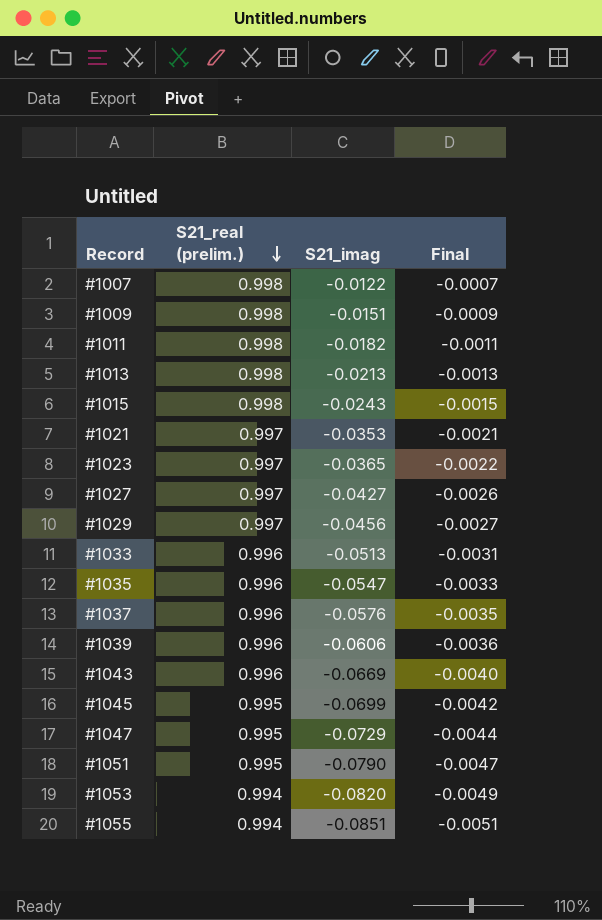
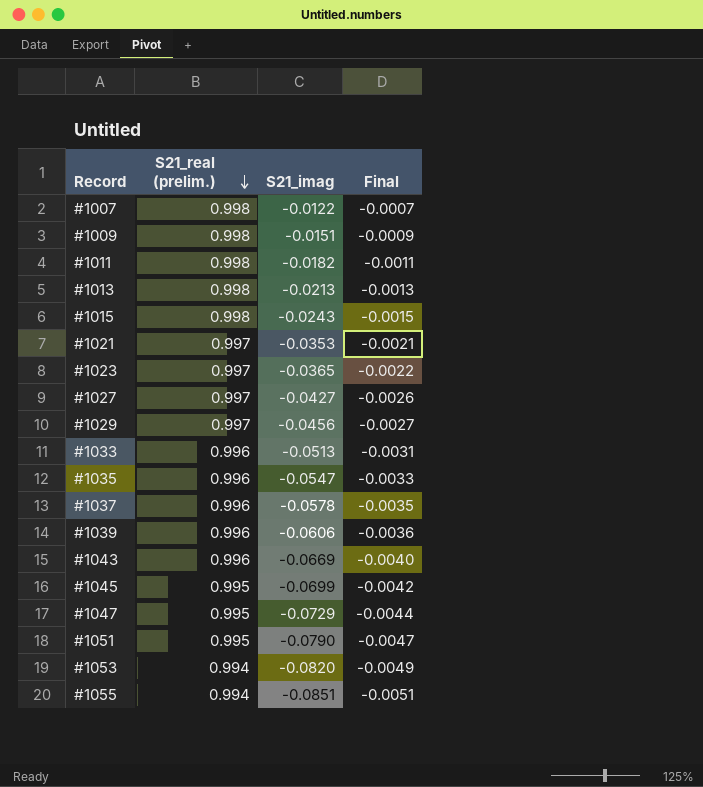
#1037 | S21_imag: -0.0576 -> -0.0578

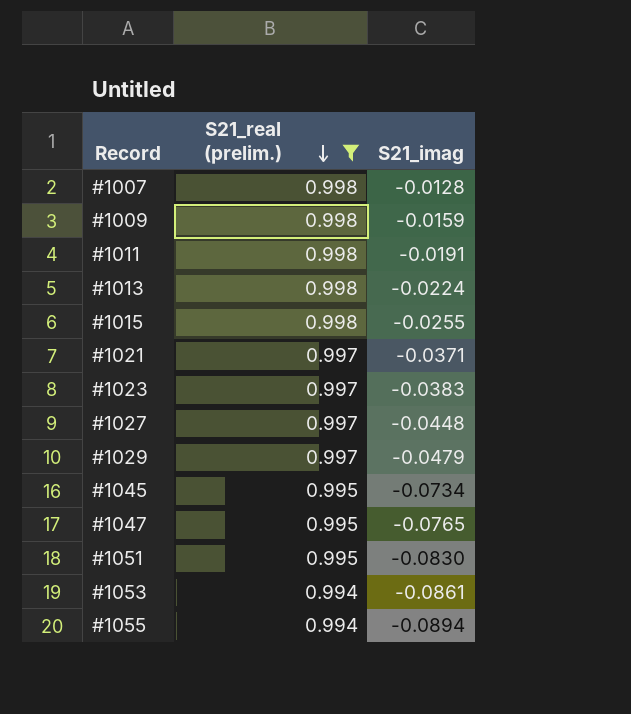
filter: none -> S21_real (prelim.) != 0.996
column Final | formula: [S21_imag] * 0.06 -> none
#1007 | S21_imag: -0.0122 -> -0.0128
#1009 | S21_imag: -0.0151 -> -0.0159
#1011 | S21_imag: -0.0182 -> -0.0191
#1013 | S21_imag: -0.0213 -> -0.0224
#1015 | S21_imag: -0.0243 -> -0.0255
#1021 | S21_imag: -0.0353 -> -0.0371
#1023 | S21_imag: -0.0365 -> -0.0383
#1027 | S21_imag: -0.0427 -> -0.0448
#1029 | S21_imag: -0.0456 -> -0.0479
#1045 | S21_imag: -0.0699 -> -0.0734
#1047 | S21_imag: -0.0729 -> -0.0765
#1051 | S21_imag: -0.0790 -> -0.0830
#1053 | S21_imag: -0.0820 -> -0.0861
#1055 | S21_imag: -0.0851 -> -0.0894

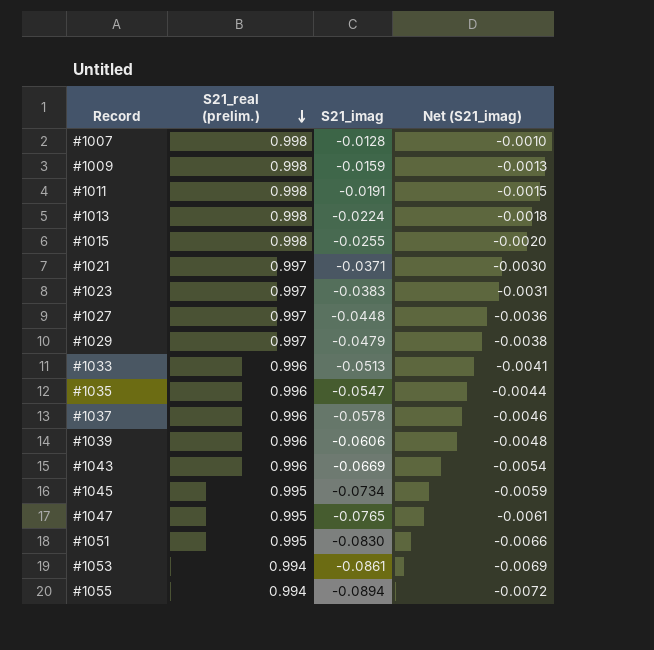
filter: S21_real (prelim.) != 0.996 -> none
column Net (S21_imag) | formula: none -> [S21_imag] * 0.08

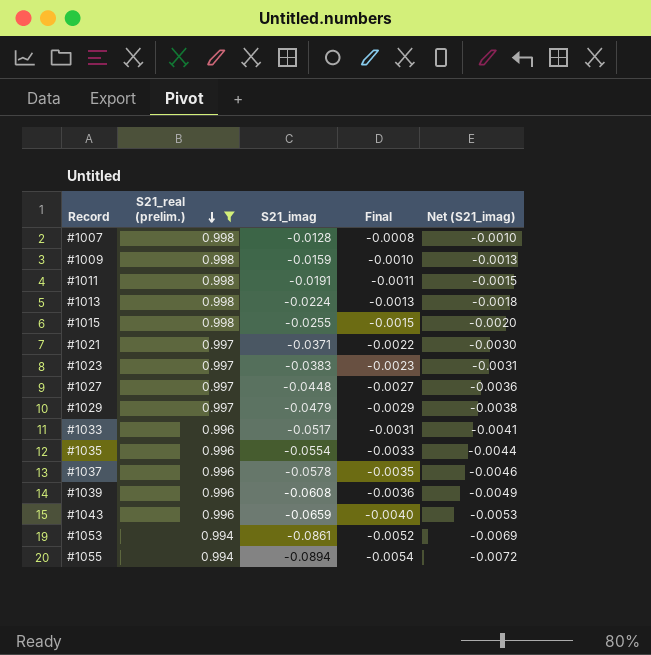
filter: none -> S21_real (prelim.) != 0.995
column Final | formula: none -> [S21_imag] * 0.06
#1033 | S21_imag: -0.0513 -> -0.0517
#1035 | S21_imag: -0.0547 -> -0.0554
#1039 | S21_imag: -0.0606 -> -0.0608
#1039 | Net (S21_imag): -0.0048 -> -0.0049
#1043 | S21_imag: -0.0669 -> -0.0659
#1043 | Net (S21_imag): -0.0054 -> -0.0053

